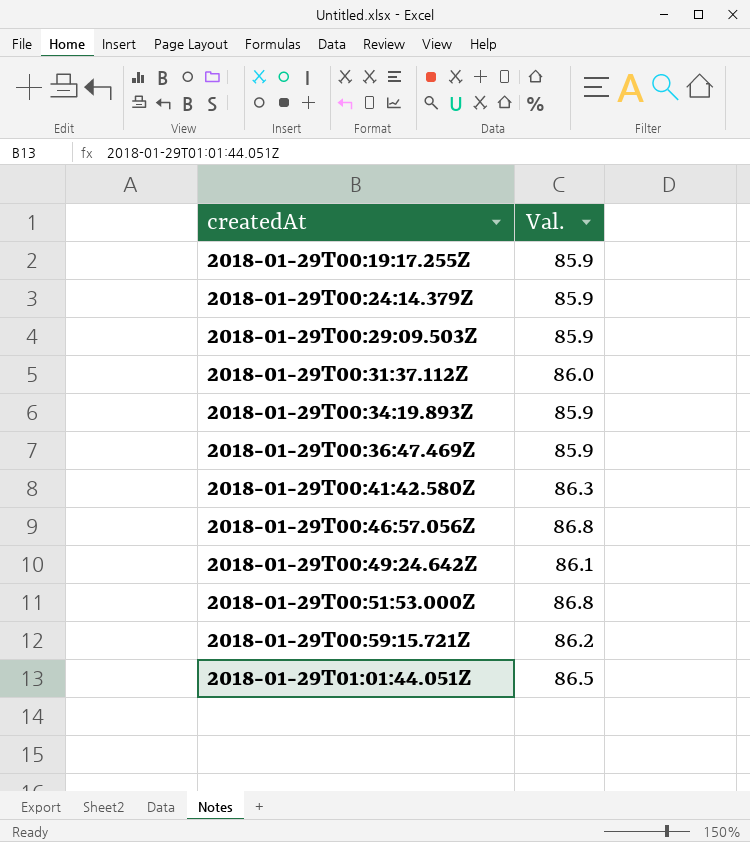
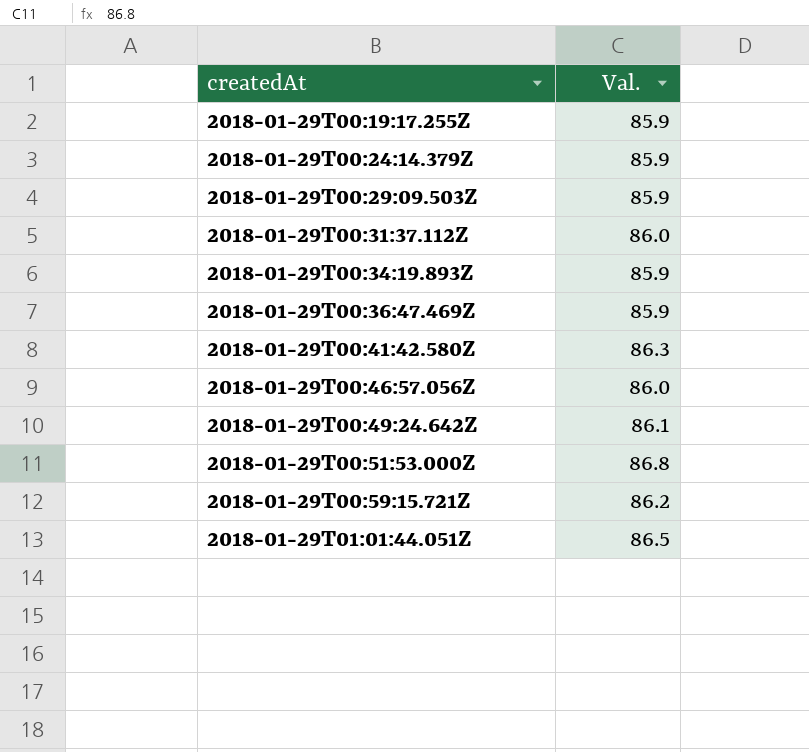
2018-01-29T00:46:57.056Z | Val.: 86.8 -> 86.0

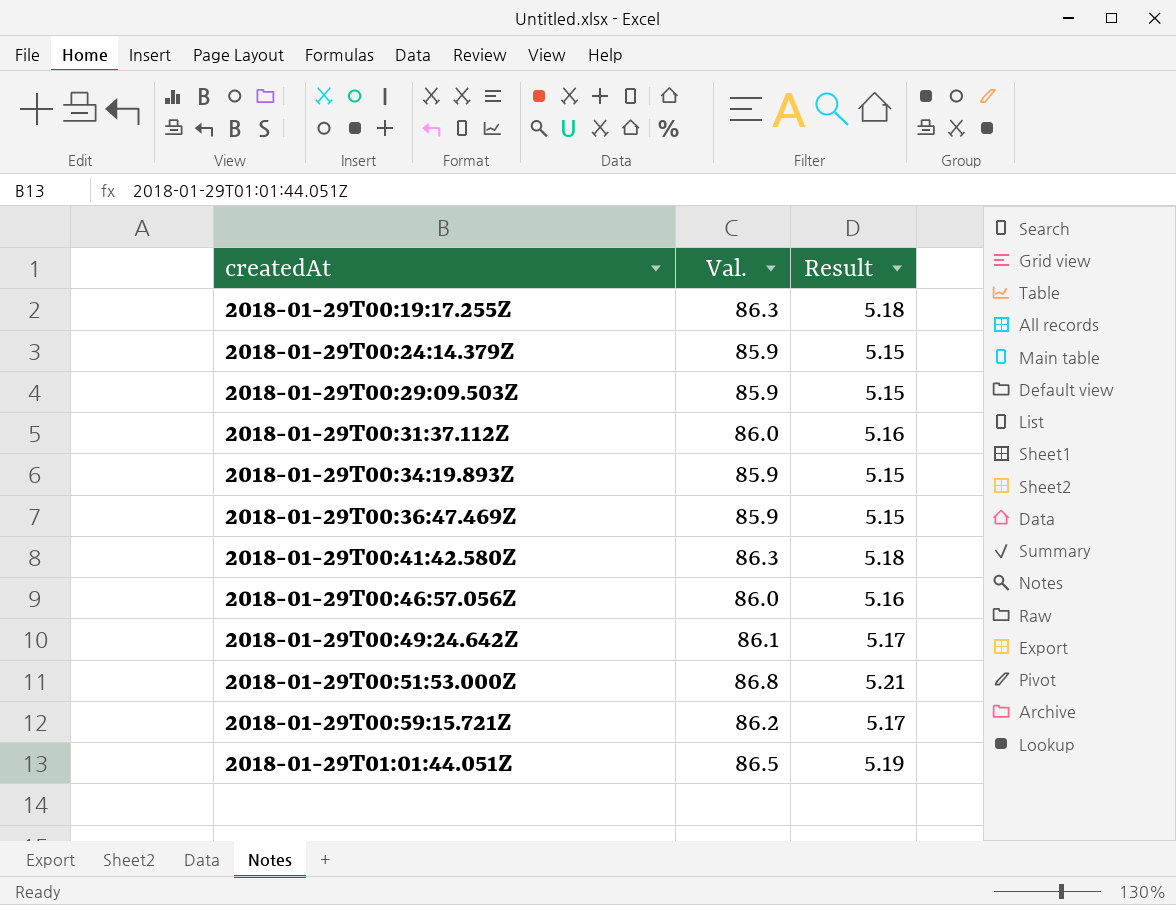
column Result | formula: none -> [Val.] * 0.06
2018-01-29T00:19:17.255Z | Val.: 85.9 -> 86.3

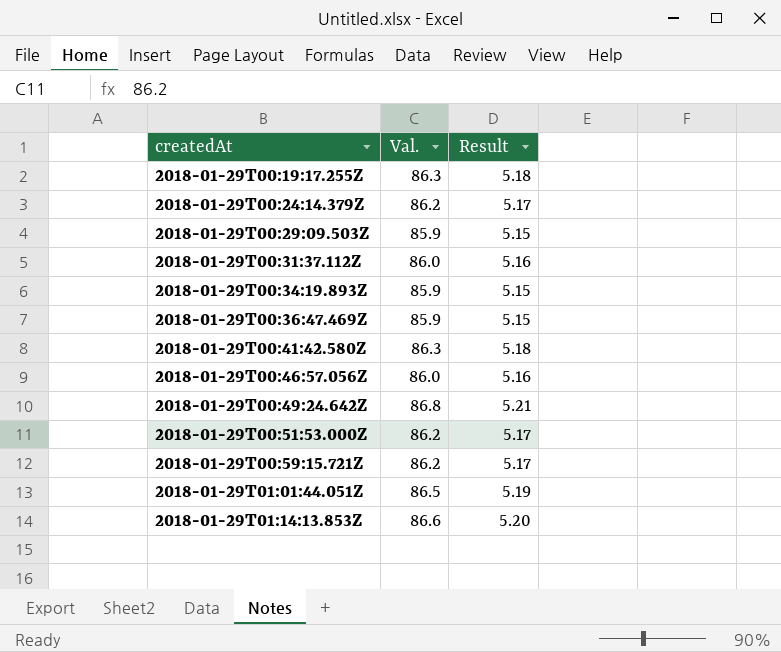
2018-01-29T00:24:14.379Z | Val.: 85.9 -> 86.2
2018-01-29T00:24:14.379Z | Result: 5.15 -> 5.17
2018-01-29T00:49:24.642Z | Val.: 86.1 -> 86.8
2018-01-29T00:49:24.642Z | Result: 5.17 -> 5.21
2018-01-29T00:51:53.000Z | Val.: 86.8 -> 86.2
2018-01-29T00:51:53.000Z | Result: 5.21 -> 5.17
row 2018-01-29T01:14:13.853Z: none -> 86.6 | 5.20

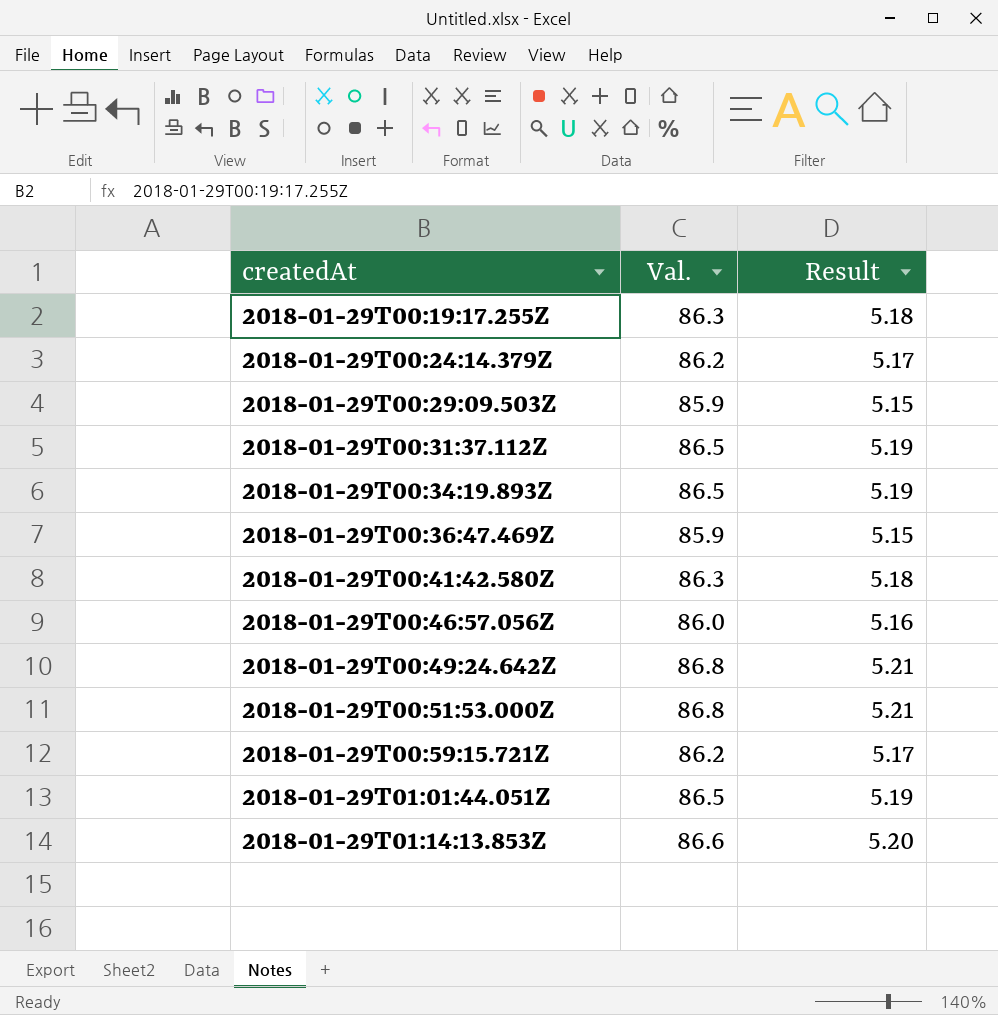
2018-01-29T00:31:37.112Z | Val.: 86.0 -> 86.5
2018-01-29T00:31:37.112Z | Result: 5.16 -> 5.19
2018-01-29T00:34:19.893Z | Val.: 85.9 -> 86.5
2018-01-29T00:34:19.893Z | Result: 5.15 -> 5.19
2018-01-29T00:51:53.000Z | Val.: 86.2 -> 86.8
2018-01-29T00:51:53.000Z | Result: 5.17 -> 5.21

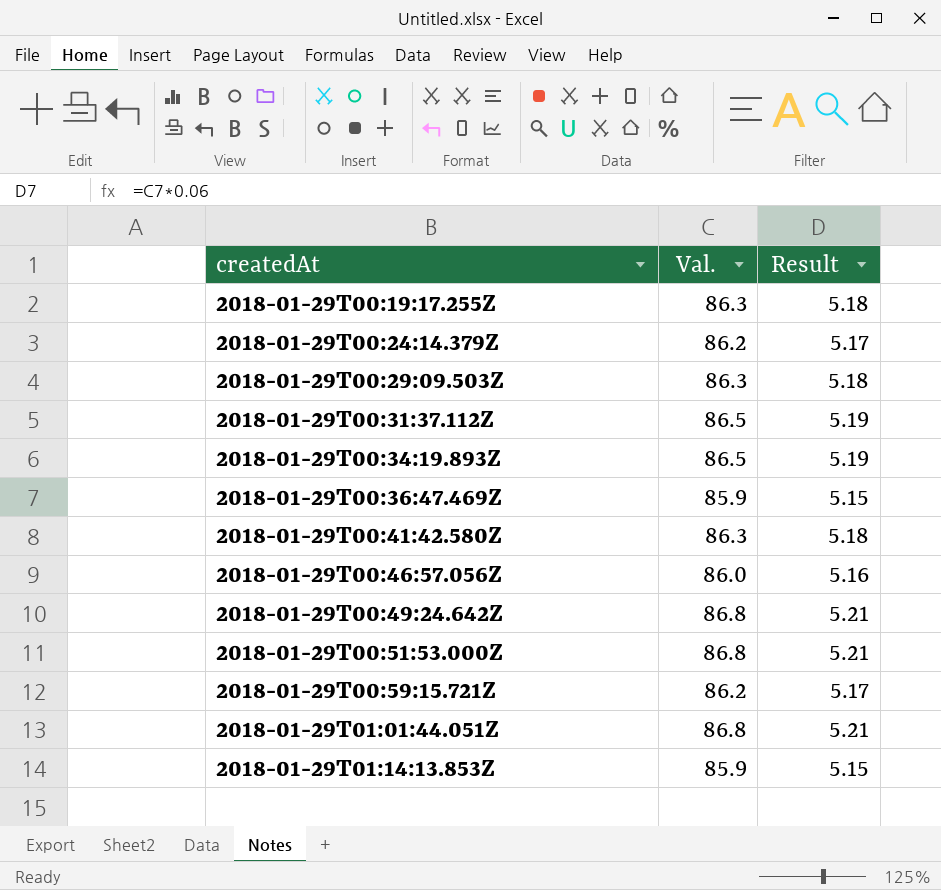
2018-01-29T00:29:09.503Z | Val.: 85.9 -> 86.3
2018-01-29T00:29:09.503Z | Result: 5.15 -> 5.18
2018-01-29T01:01:44.051Z | Val.: 86.5 -> 86.8
2018-01-29T01:01:44.051Z | Result: 5.19 -> 5.21
2018-01-29T01:14:13.853Z | Val.: 86.6 -> 85.9
2018-01-29T01:14:13.853Z | Result: 5.20 -> 5.15

